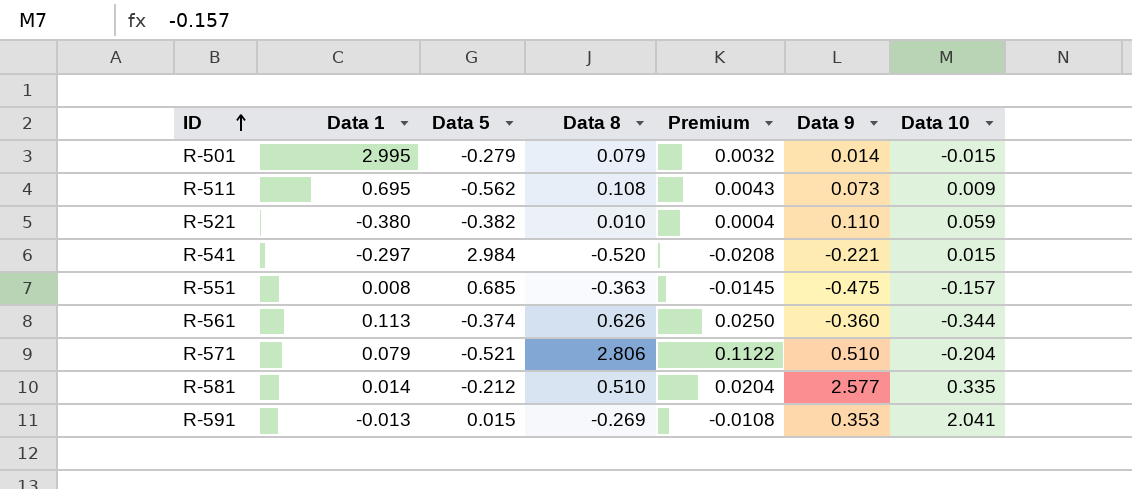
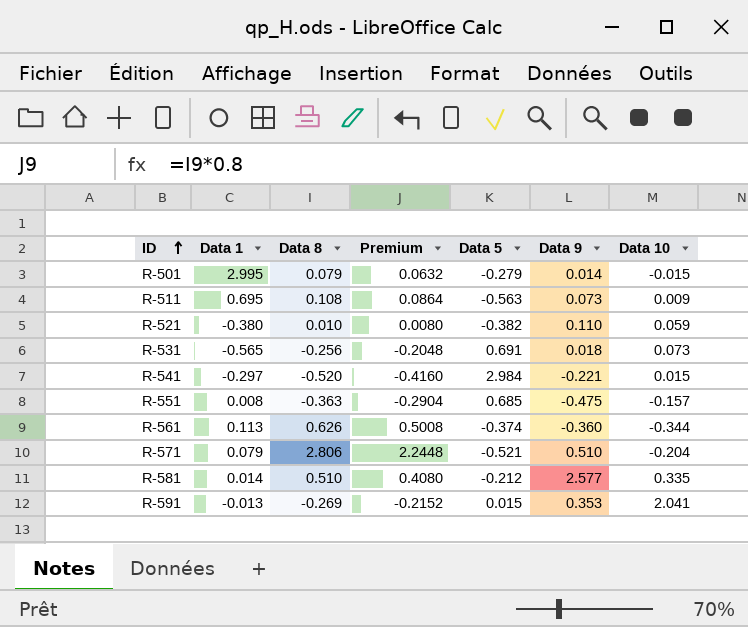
column Premium | formula: [Data 8] * 0.04 -> [Data 8] * 0.8
column Data 5 | position: 3 -> 5
R-511 | Data 5: -0.562 -> -0.563
row R-531: none -> -0.565 | -0.256 | -0.2048 | 0.691 | 0.018 | 0.073

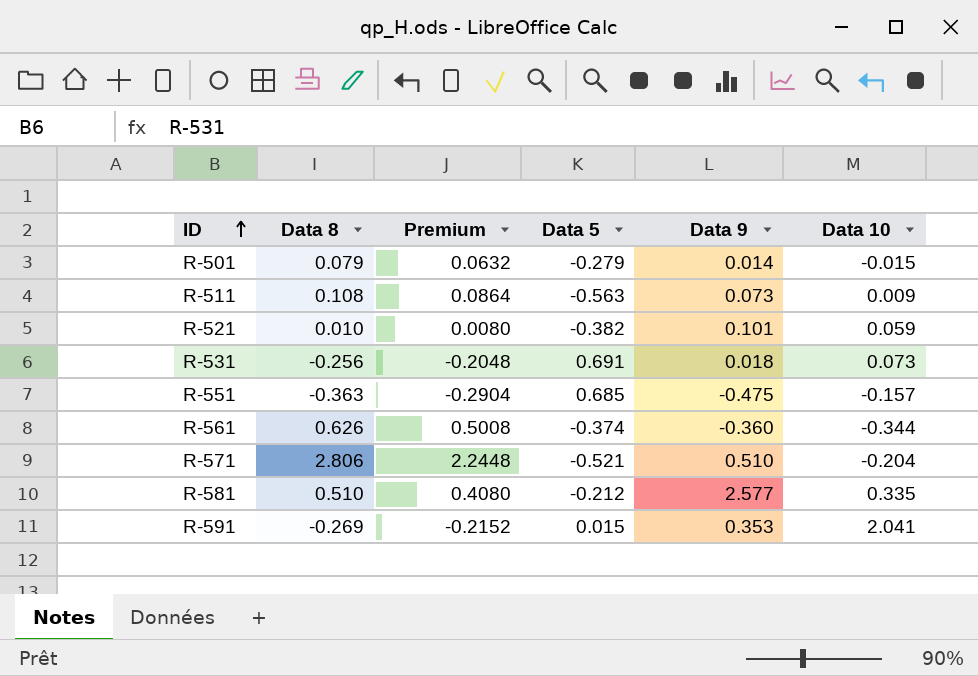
column Data 1 | position: 2 -> none
row R-541: -0.297 | -0.520 | -0.4160 | 2.984 | -0.221 | 0.015 -> none
R-521 | Data 9: 0.110 -> 0.101

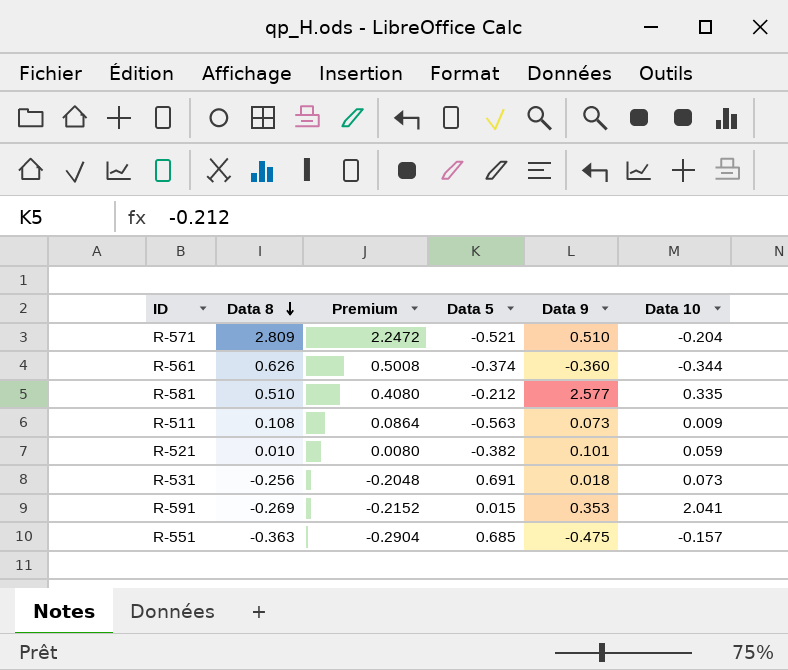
row order: ID ascending -> Data 8 descending
row R-501: 0.079 | 0.0632 | -0.279 | 0.014 | -0.015 -> none
R-571 | Data 8: 2.806 -> 2.809
R-571 | Premium: 2.2448 -> 2.2472

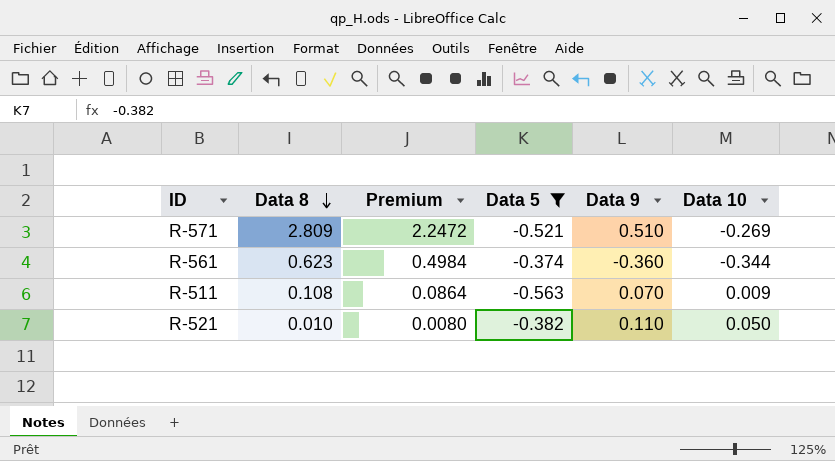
filter: none -> Data 5 <= -0.374
R-571 | Data 10: -0.204 -> -0.269
R-561 | Data 8: 0.626 -> 0.623
R-561 | Premium: 0.5008 -> 0.4984
R-511 | Data 9: 0.073 -> 0.070
R-521 | Data 9: 0.101 -> 0.110
R-521 | Data 10: 0.059 -> 0.050

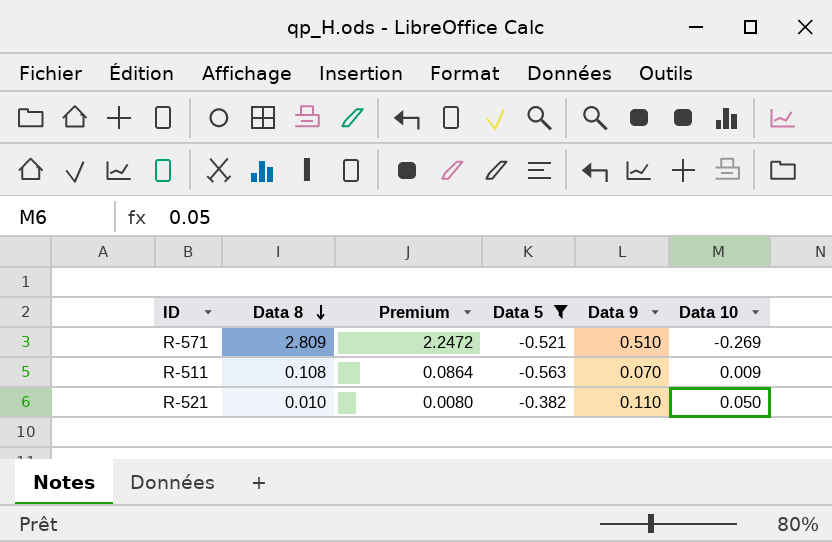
row R-561: 0.623 | 0.4984 | -0.374 | -0.360 | -0.344 -> none

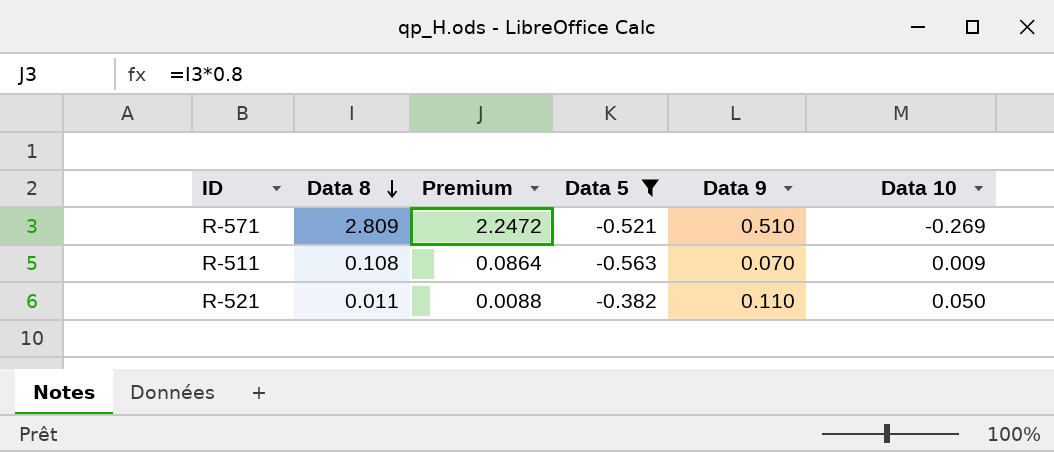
R-521 | Data 8: 0.010 -> 0.011
R-521 | Premium: 0.0080 -> 0.0088

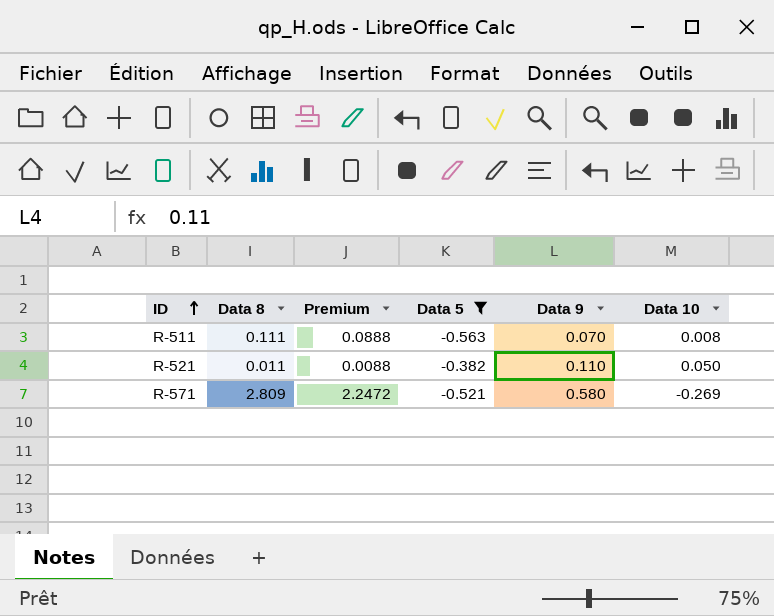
row order: Data 8 descending -> ID ascending
R-511 | Data 8: 0.108 -> 0.111
R-511 | Premium: 0.0864 -> 0.0888
R-511 | Data 10: 0.009 -> 0.008
R-571 | Data 9: 0.510 -> 0.580

